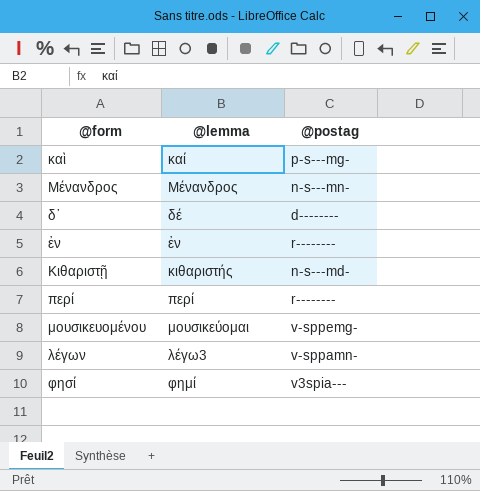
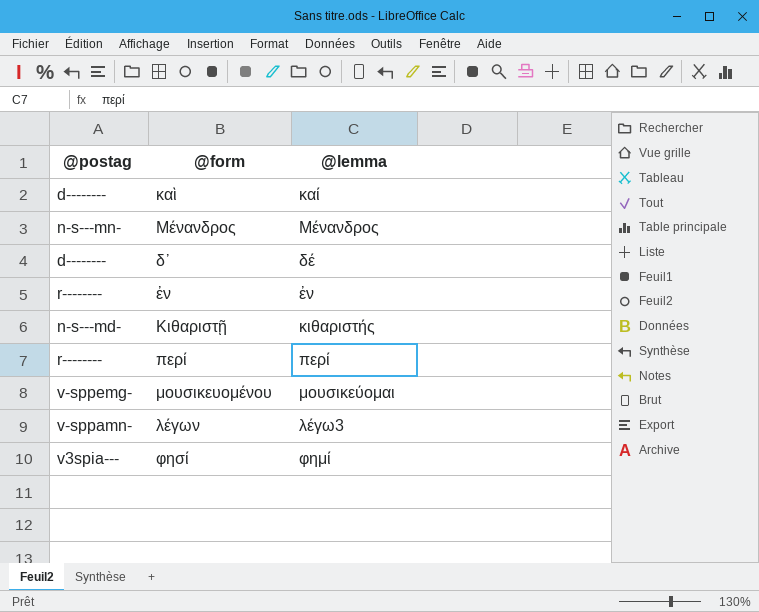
column @postag | position: 3 -> 1
καὶ | @postag: p-s---mg- -> d--------

